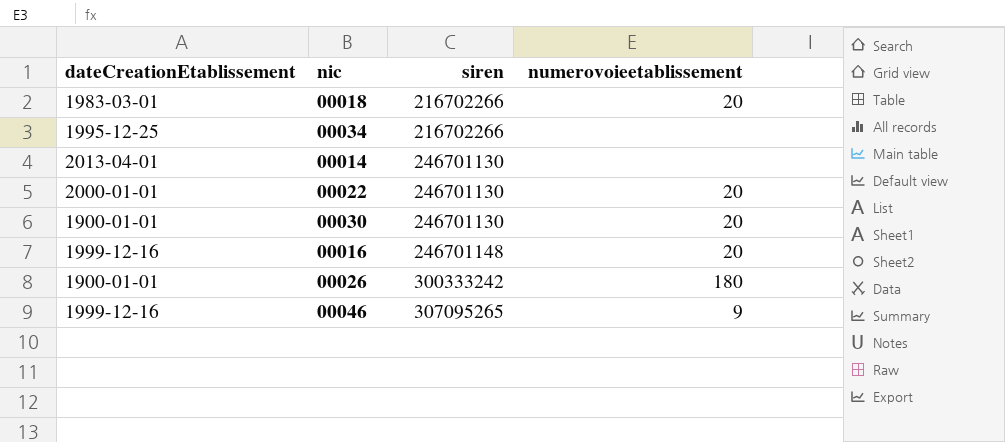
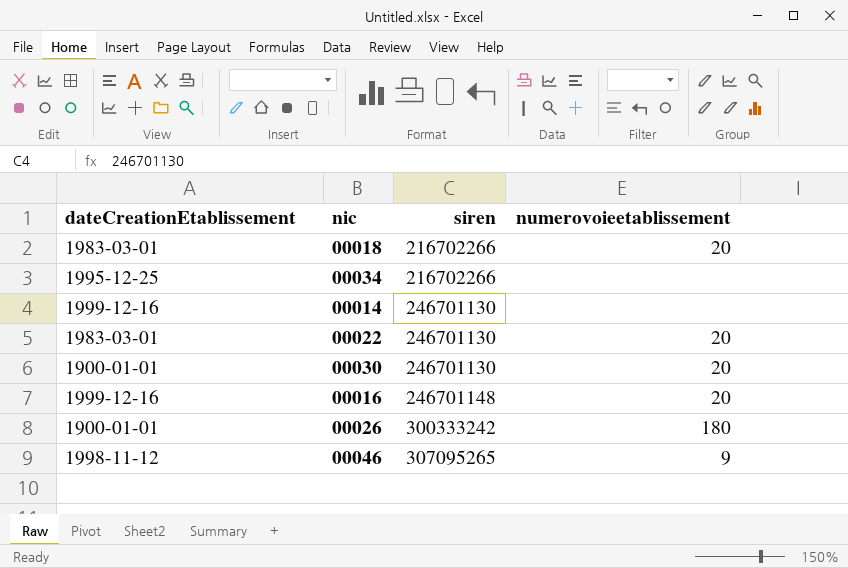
00014 | dateCreationEtablissement: 2013-04-01 -> 1999-12-16
00022 | dateCreationEtablissement: 2000-01-01 -> 1983-03-01
00046 | dateCreationEtablissement: 1999-12-16 -> 1998-11-12

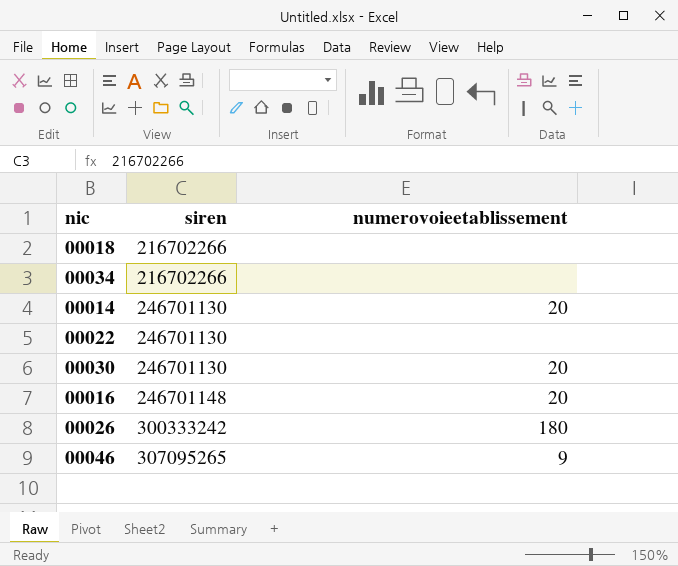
column dateCreationEtablissement | position: 1 -> none
00018 | numerovoieetablissement: 20 -> none
00014 | numerovoieetablissement: none -> 20
00022 | numerovoieetablissement: 20 -> none

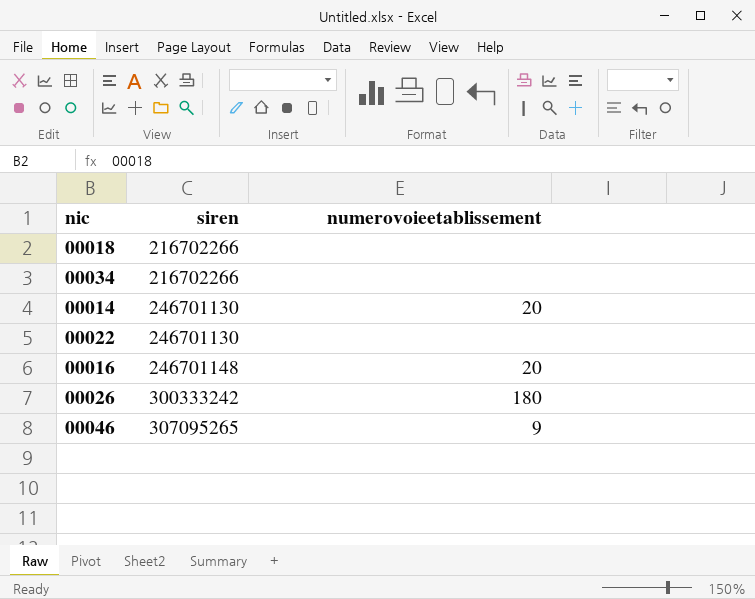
row 00030: 246701130 | 20 -> none

